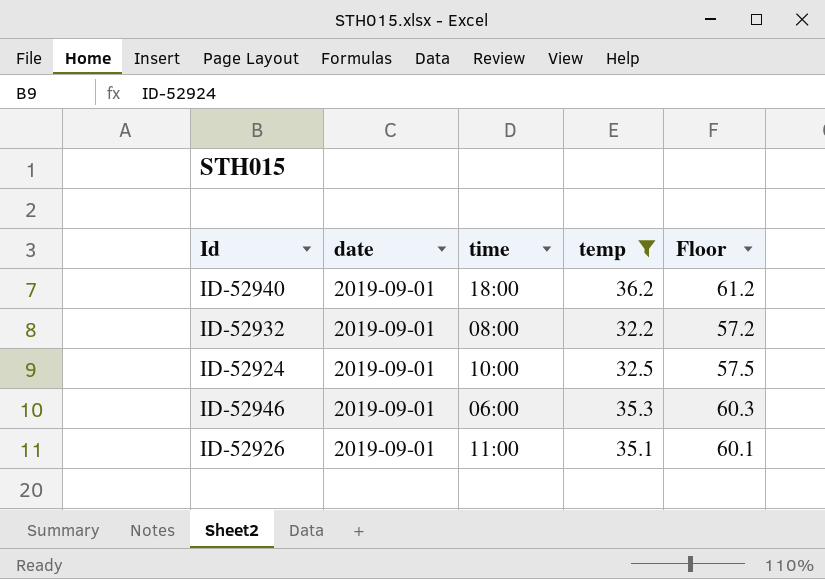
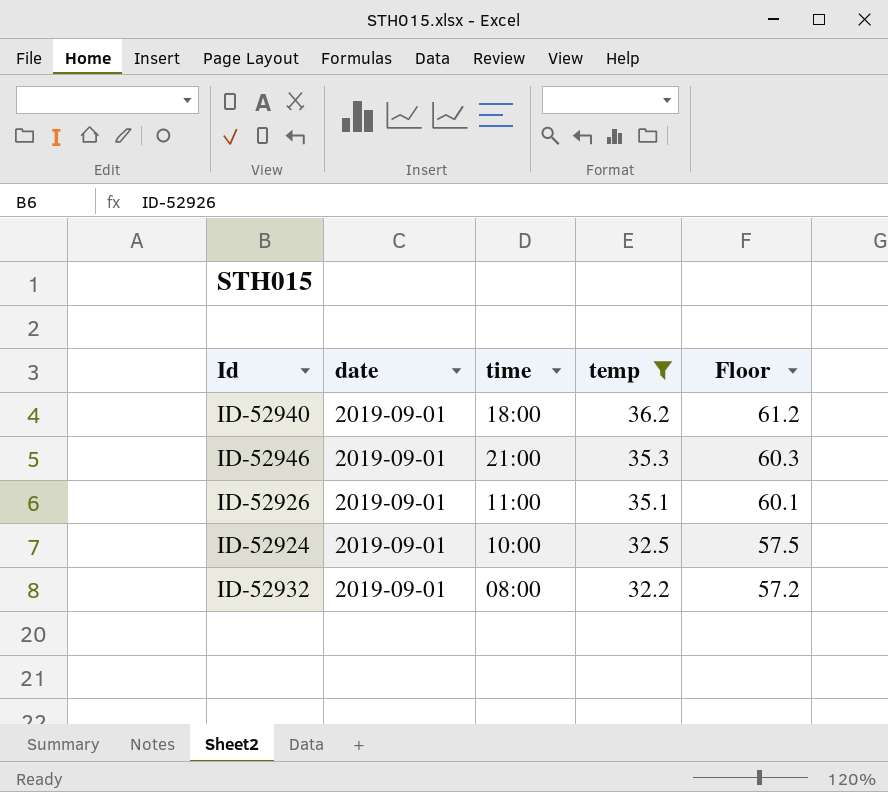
row order: none -> temp descending
ID-52946 | time: 06:00 -> 21:00

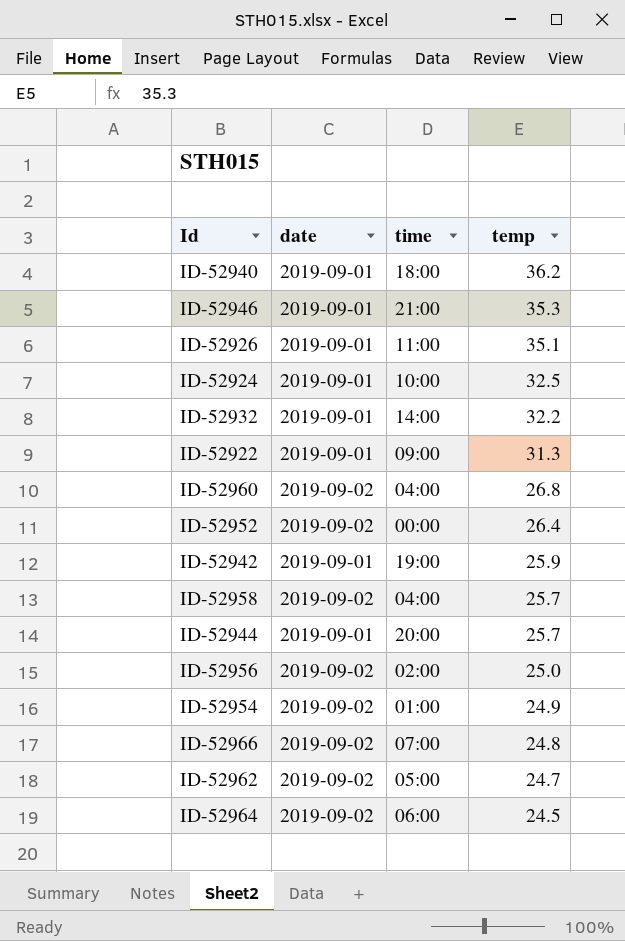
filter: temp >= 32.2 -> none
column Floor | formula: [temp] + 25 -> none
ID-52932 | time: 08:00 -> 14:00

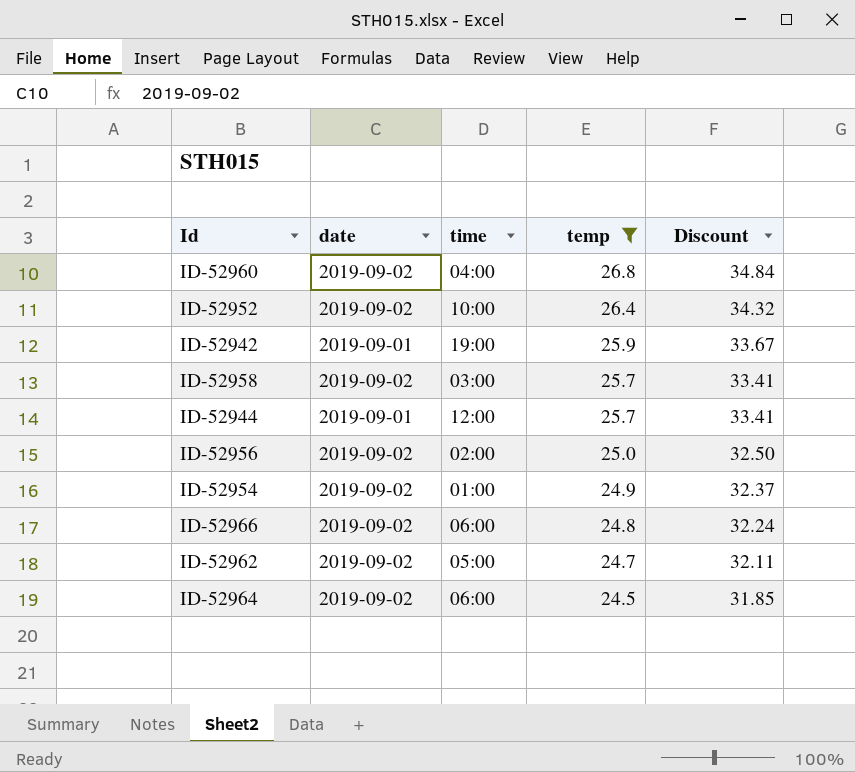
filter: none -> temp <= 26.8
column Discount | formula: none -> [temp] * 1.3
ID-52952 | time: 00:00 -> 10:00
ID-52958 | time: 04:00 -> 03:00
ID-52944 | time: 20:00 -> 12:00
ID-52966 | time: 07:00 -> 06:00

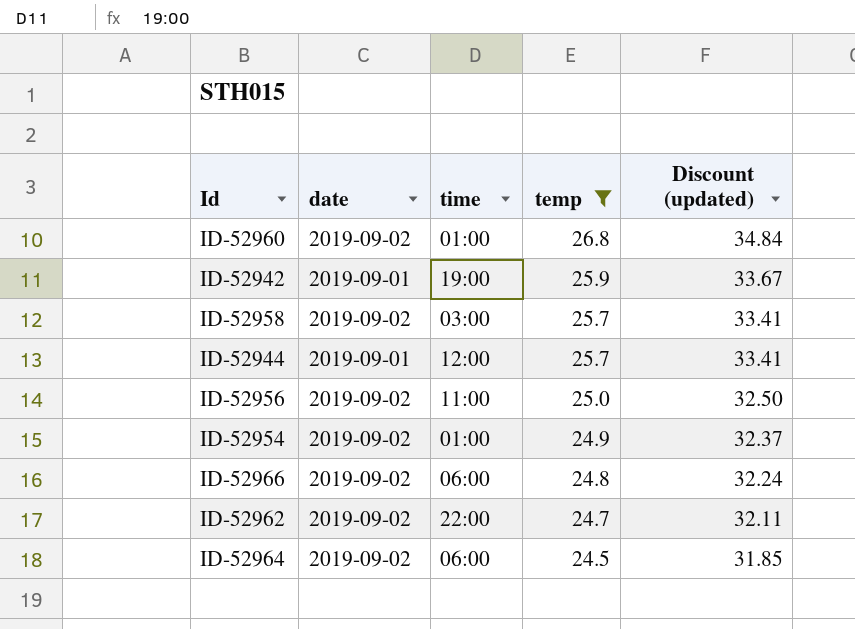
column name: Discount -> Discount (updated)
row ID-52952: 2019-09-02 | 10:00 | 26.4 | 34.32 -> none
ID-52960 | time: 04:00 -> 01:00
ID-52956 | time: 02:00 -> 11:00
ID-52962 | time: 05:00 -> 22:00

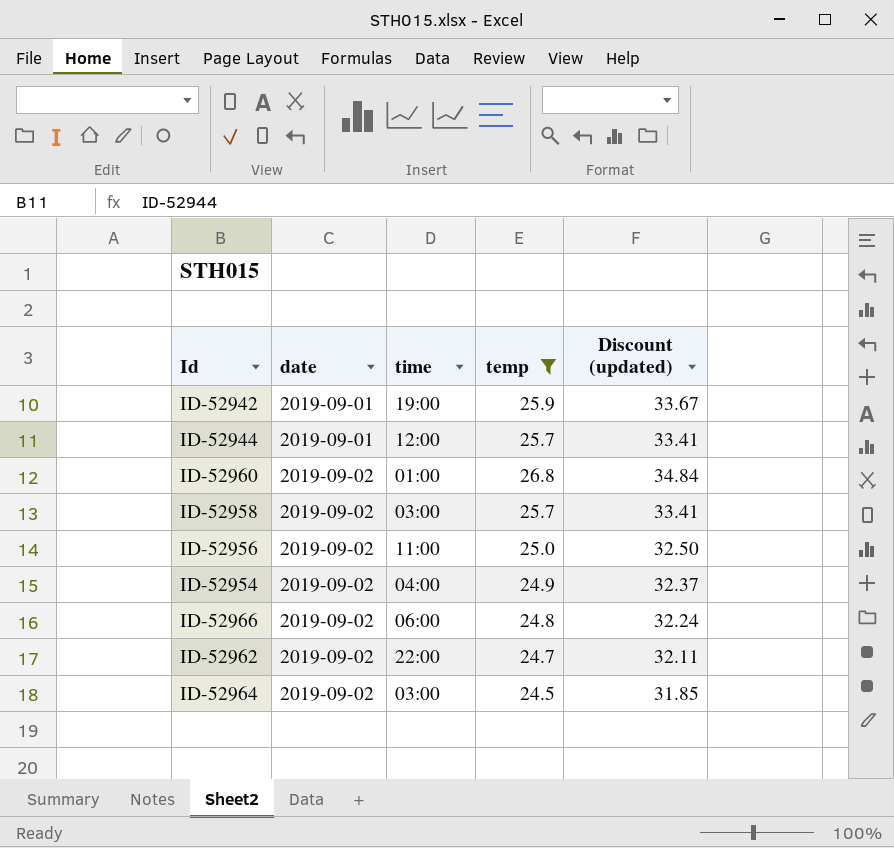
row order: temp descending -> date ascending
ID-52954 | time: 01:00 -> 04:00
ID-52964 | time: 06:00 -> 03:00

